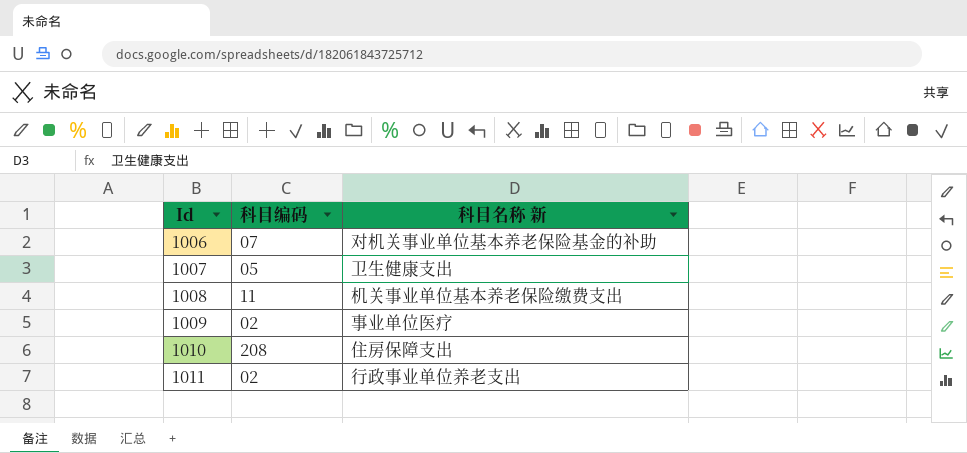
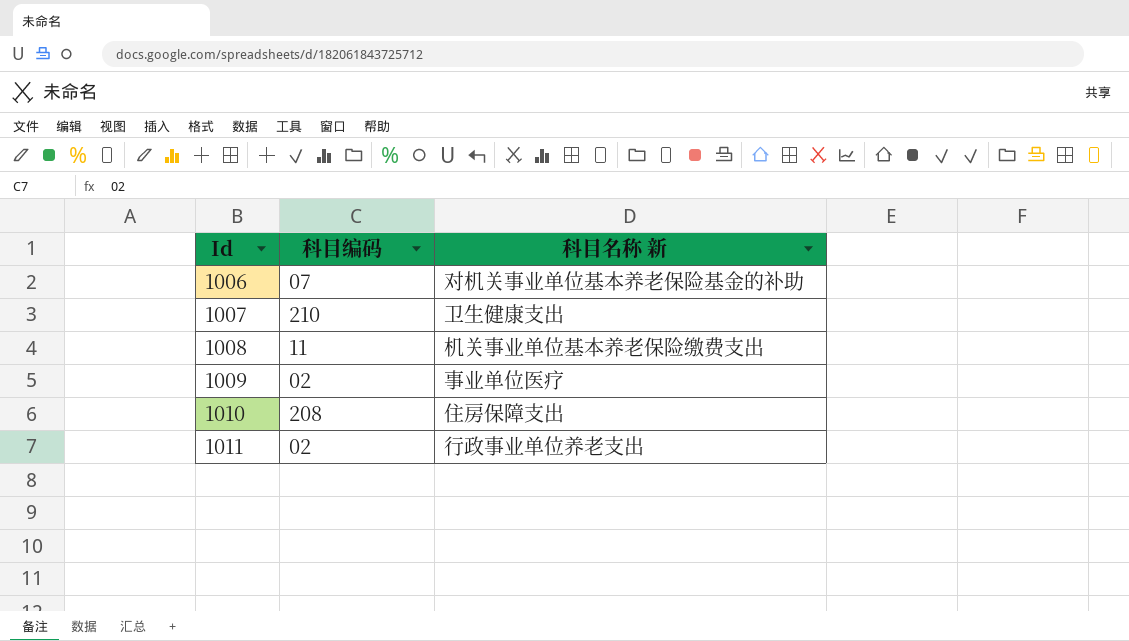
1007 | 科目编码: 05 -> 210

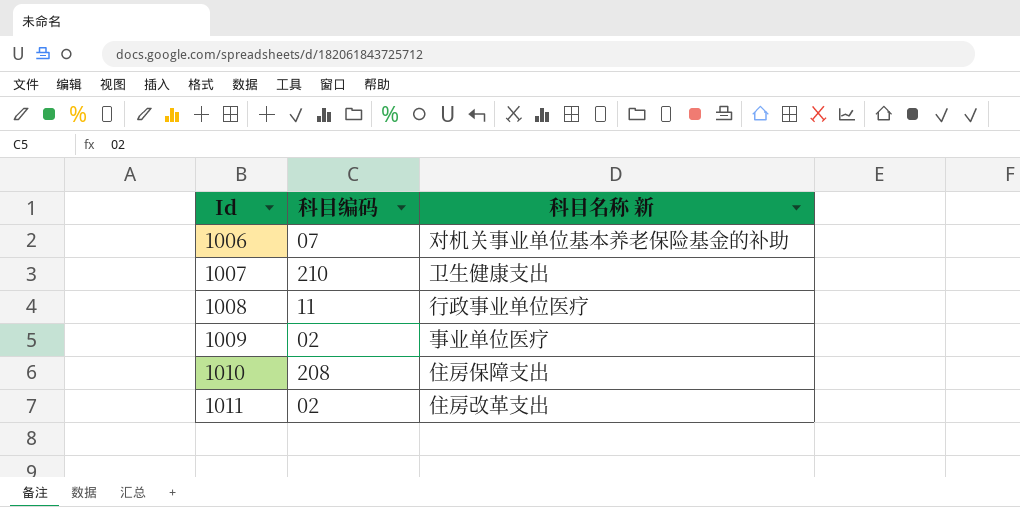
1008 | 科目名称 新: 机关事业单位基本养老保险缴费支出 -> 行政事业单位医疗
1011 | 科目名称 新: 行政事业单位养老支出 -> 住房改革支出

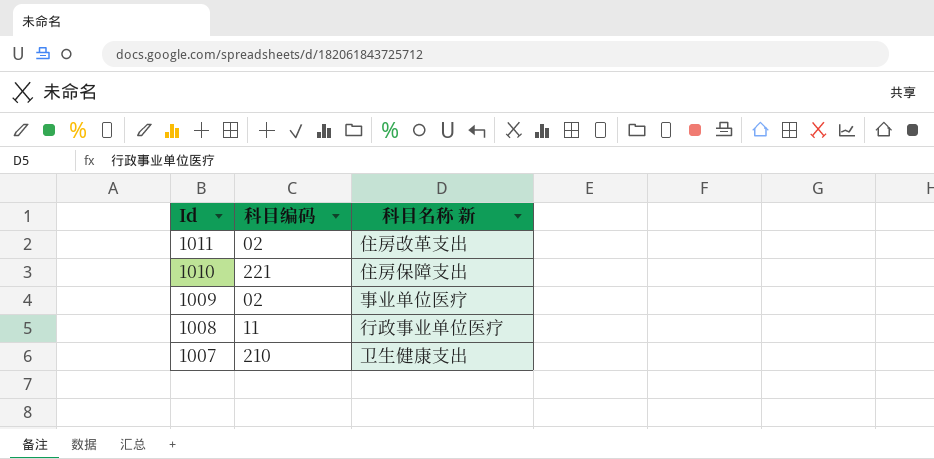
row order: Id ascending -> Id descending
row 1006: 07 | 对机关事业单位基本养老保险基金的补助 -> none
1010 | 科目编码: 208 -> 221

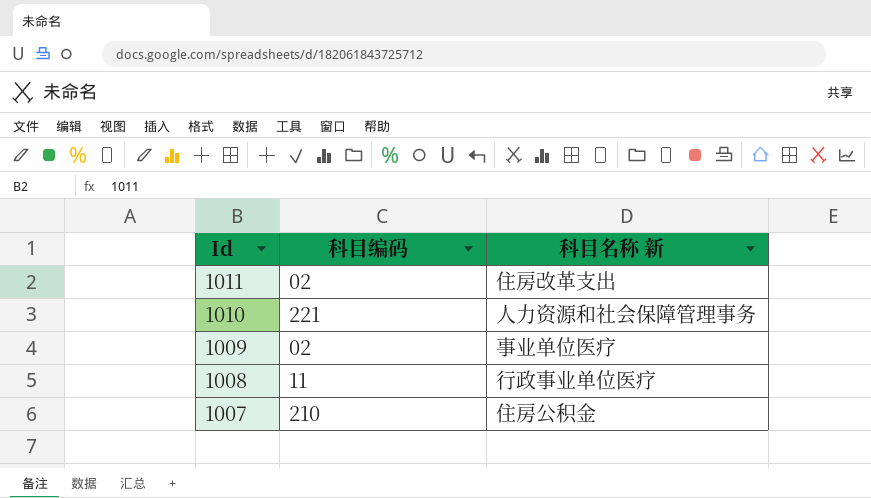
1010 | 科目名称 新: 住房保障支出 -> 人力资源和社会保障管理事务
1007 | 科目名称 新: 卫生健康支出 -> 住房公积金

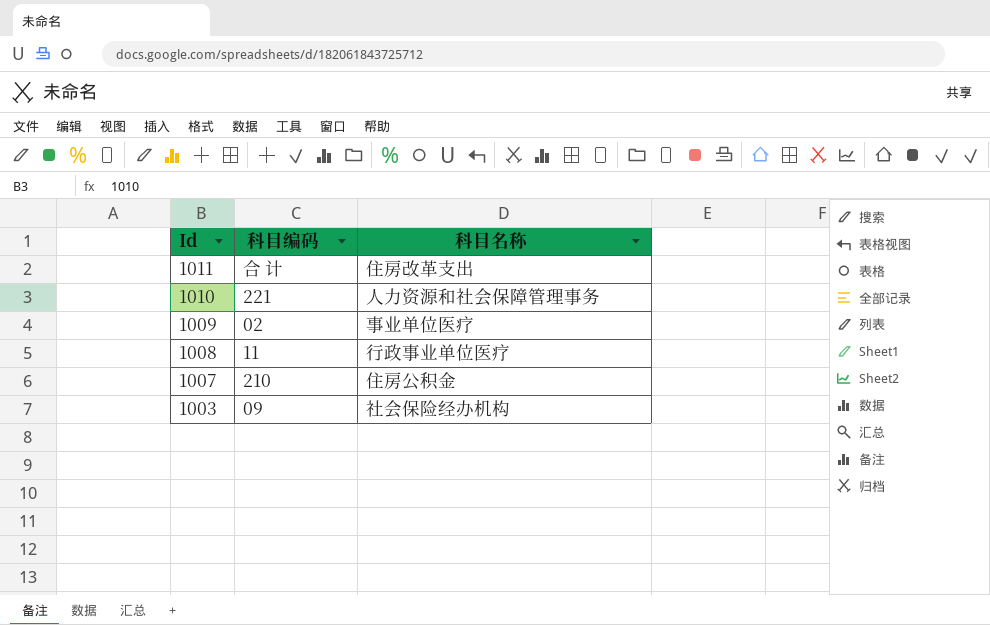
column name: 科目名称 新 -> 科目名称
1011 | 科目编码: 02 -> 合 计
row 1003: none -> 09 | 社会保险经办机构

